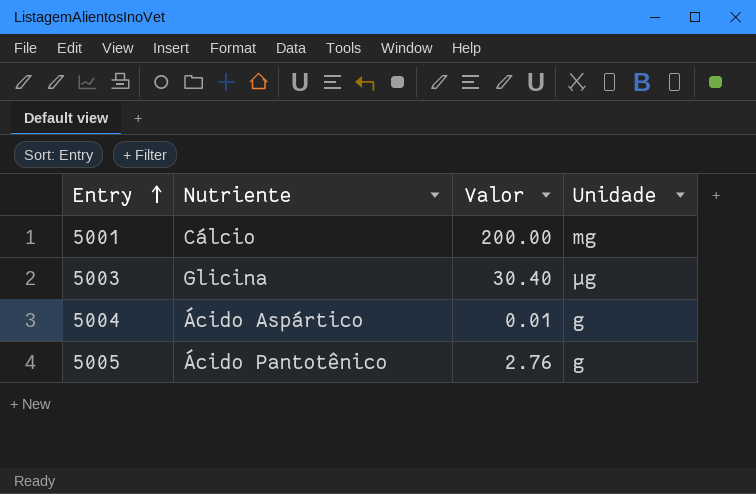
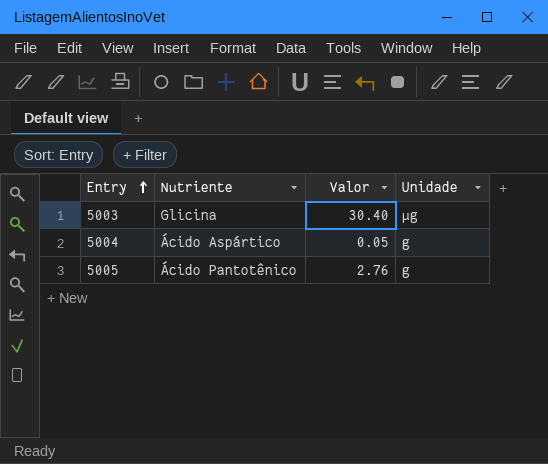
row 5001: Cálcio | 200.00 | mg -> none
5004 | Valor: 0.01 -> 0.05

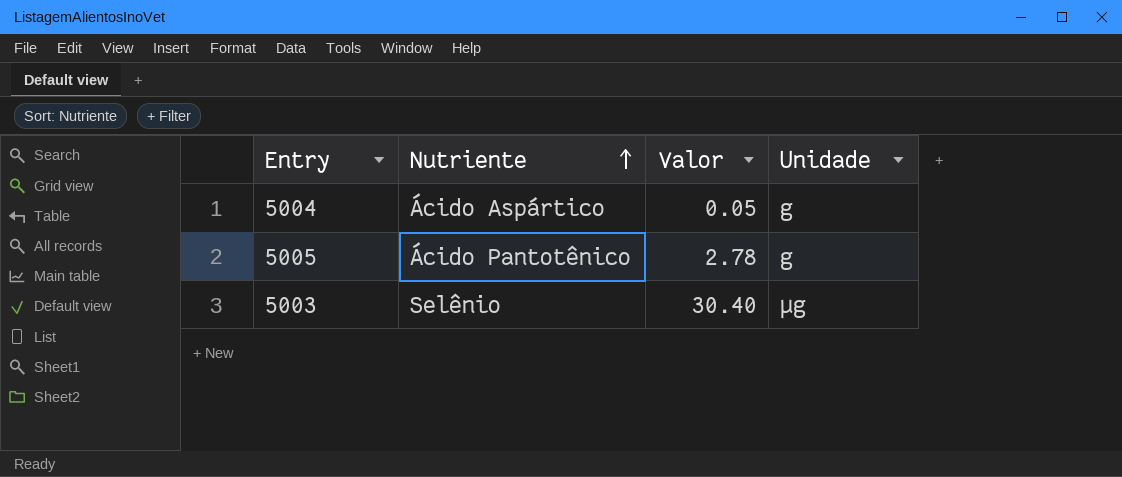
row order: Entry ascending -> Nutriente ascending
5005 | Valor: 2.76 -> 2.78
5003 | Nutriente: Glicina -> Selênio

